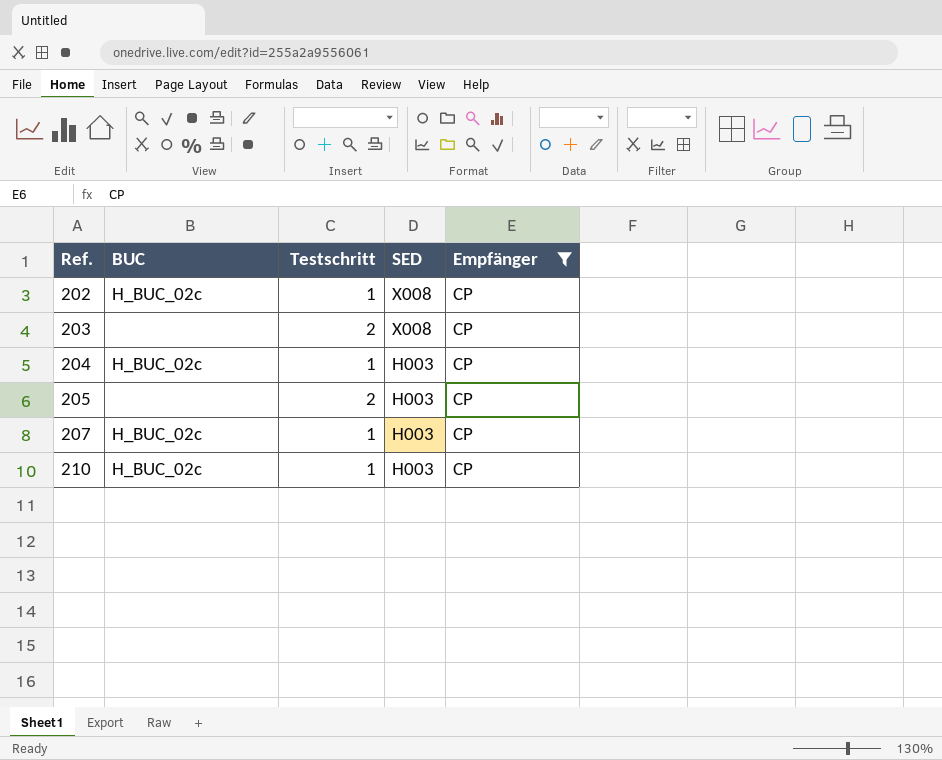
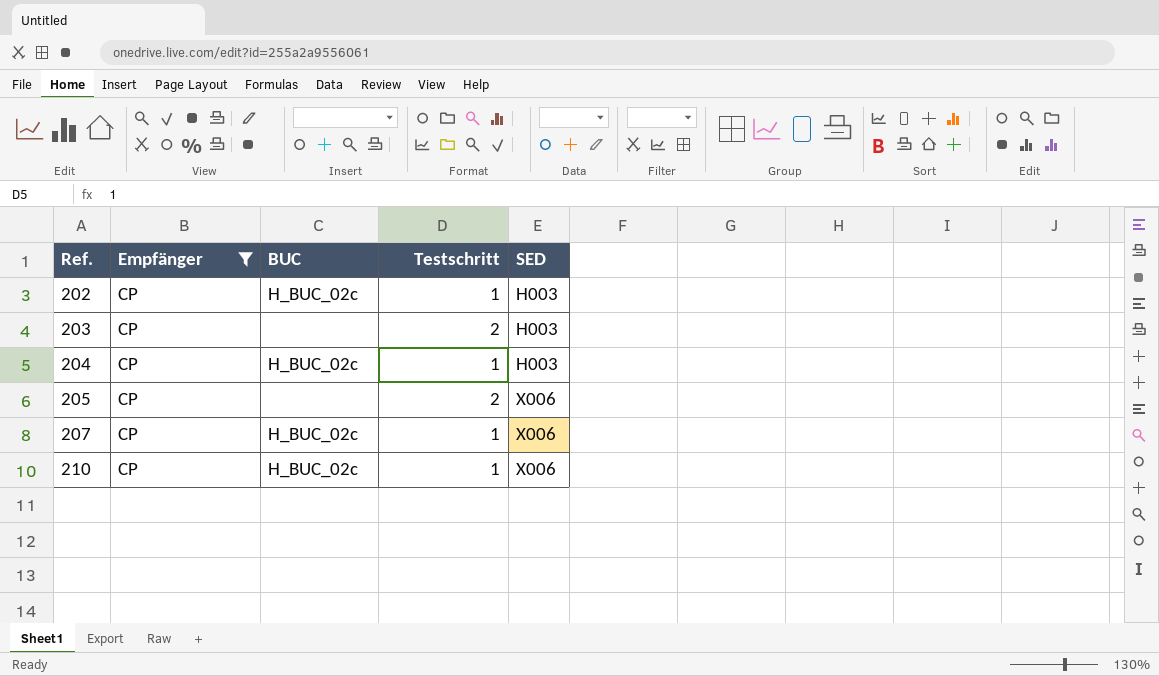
column Empfänger | position: 5 -> 2
202 | SED: X008 -> H003
203 | SED: X008 -> H003
205 | SED: H003 -> X006
207 | SED: H003 -> X006
210 | SED: H003 -> X006

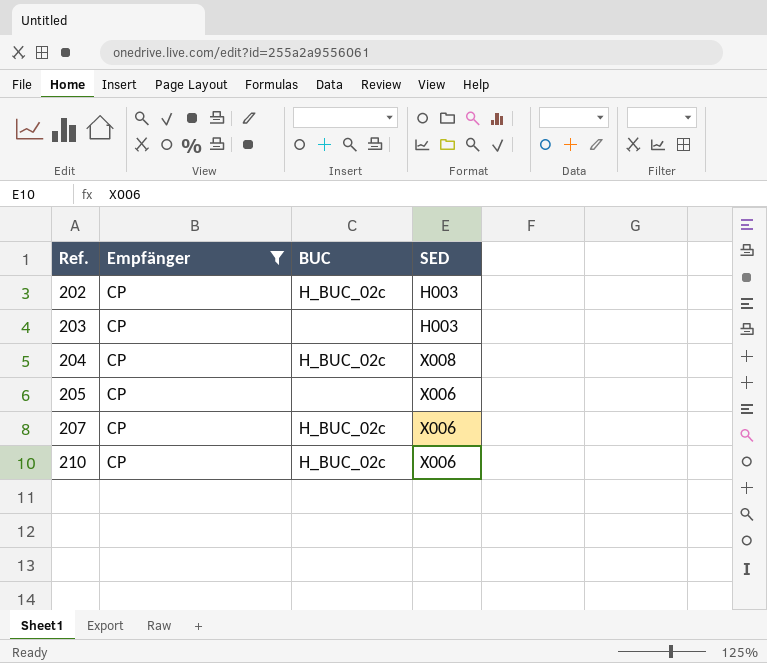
column Testschritt | position: 4 -> none
204 | SED: H003 -> X008

